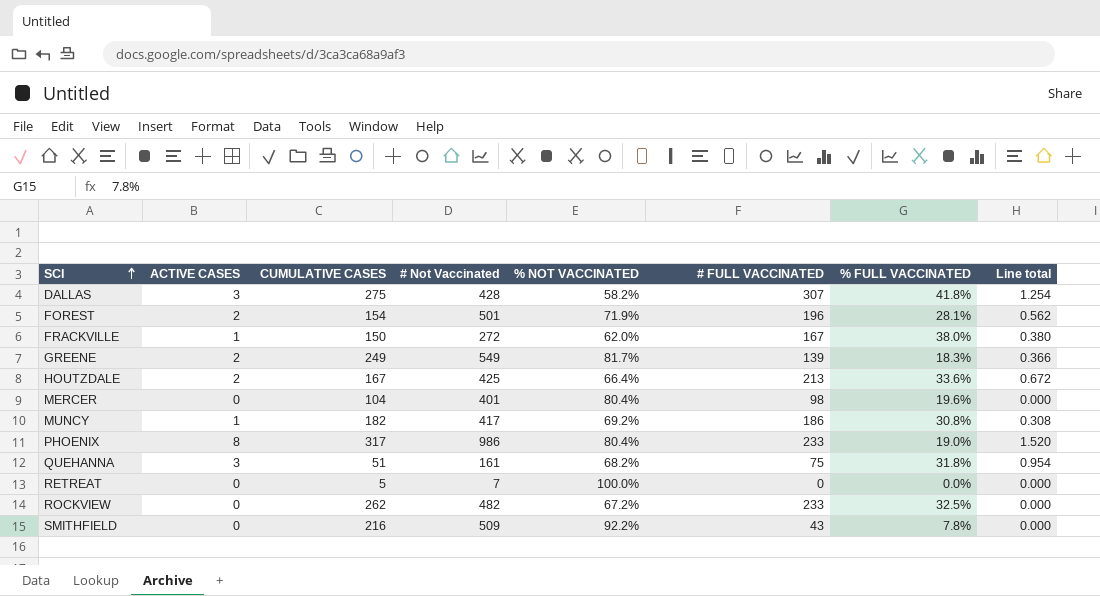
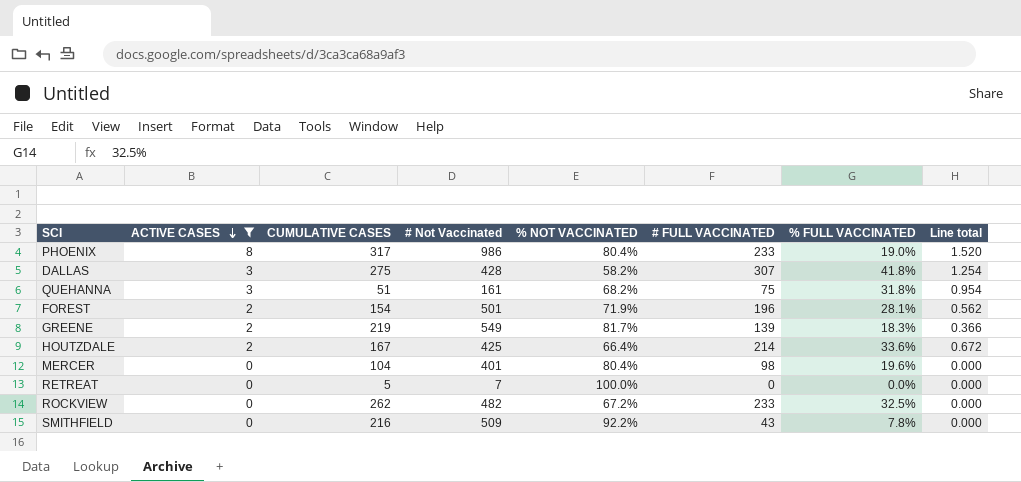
filter: none -> ACTIVE CASES != 1
row order: SCI ascending -> ACTIVE CASES descending
GREENE | CUMULATIVE CASES: 249 -> 219
HOUTZDALE | # FULL VACCINATED: 213 -> 214

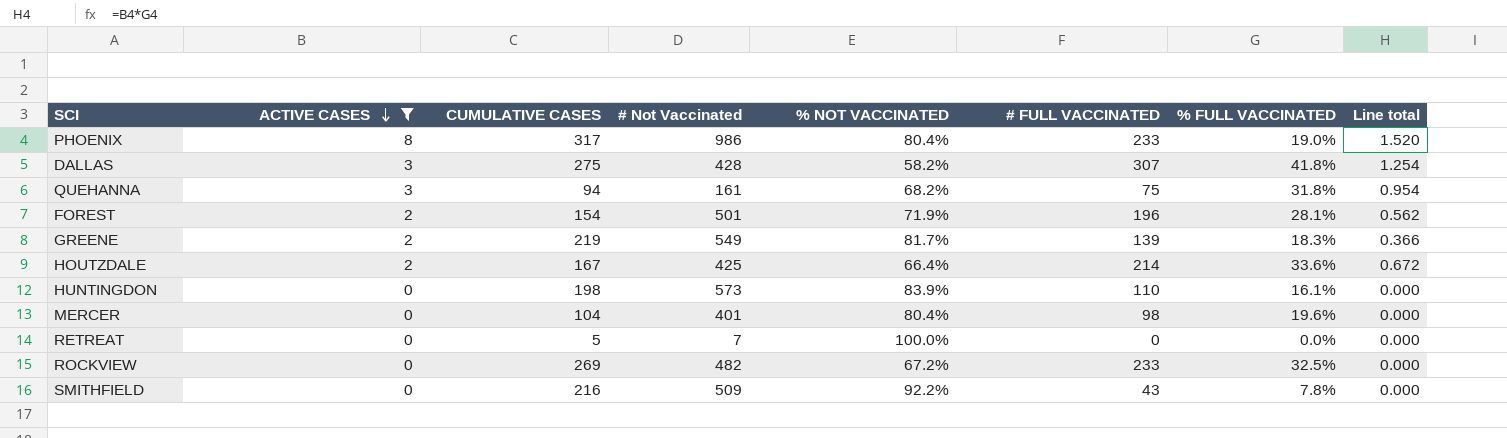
QUEHANNA | CUMULATIVE CASES: 51 -> 94
row HUNTINGDON: none -> 0 | 198 | 573 | 83.9% | 110 | 16.1% | 0.000
ROCKVIEW | CUMULATIVE CASES: 262 -> 269

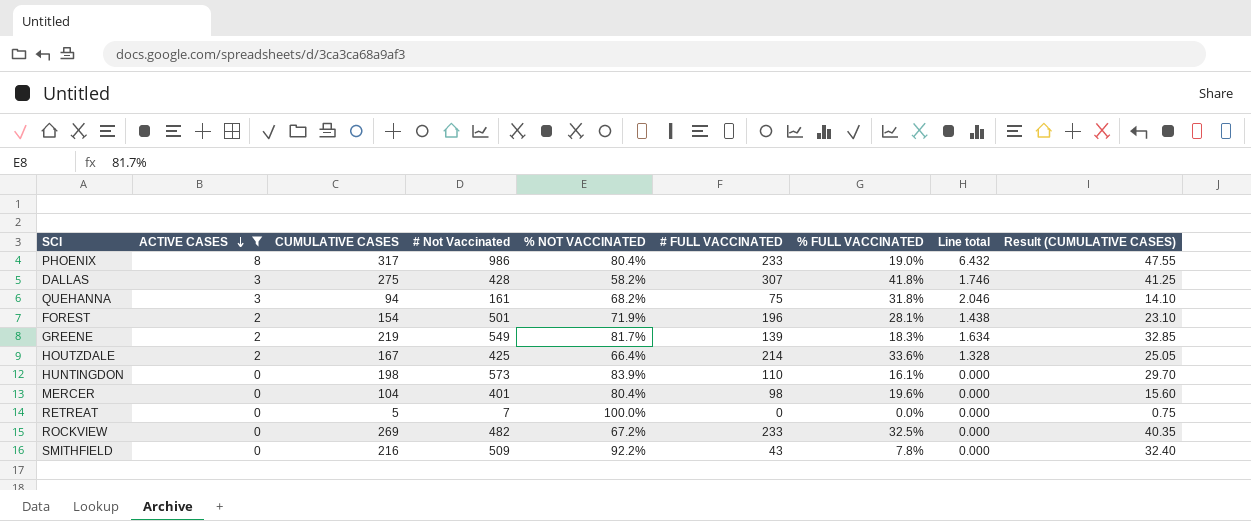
column Line total | formula: [ACTIVE CASES] * [% FULL VACCINATED] -> [ACTIVE CASES] * [% NOT VACCINATED]
column Result (CUMULATIVE CASES) | formula: none -> [CUMULATIVE CASES] * 0.15

